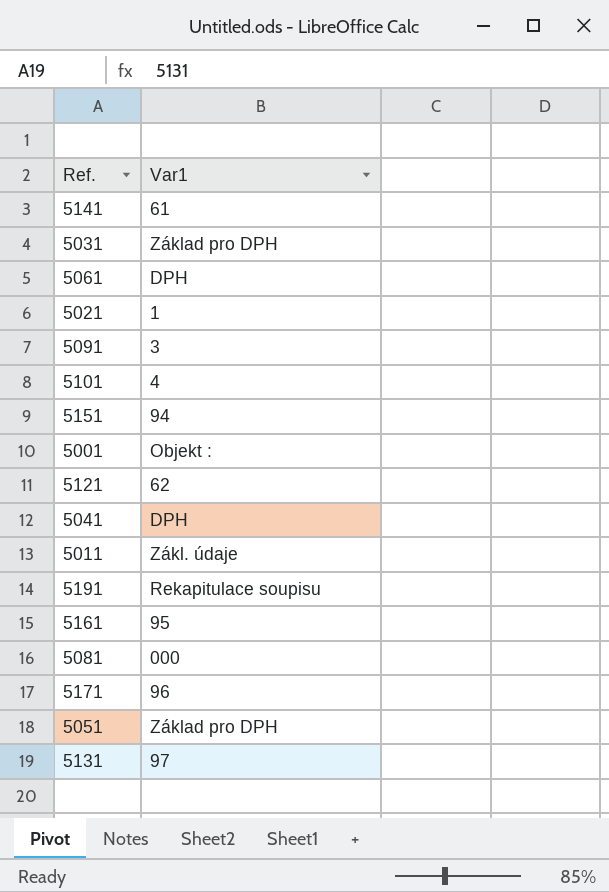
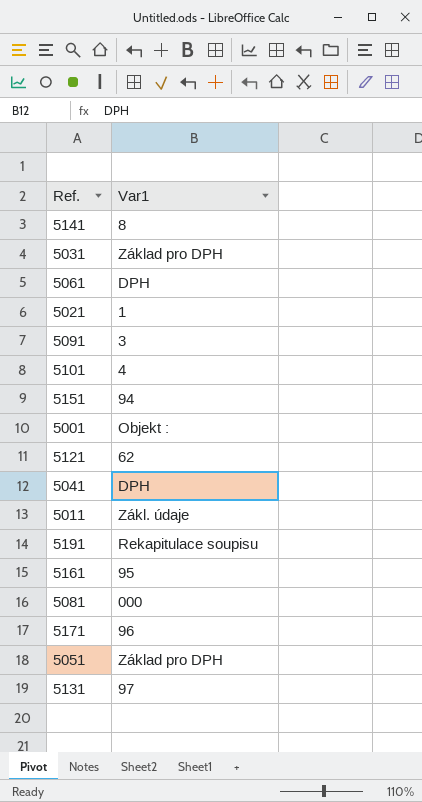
5141 | Var1: 61 -> 8

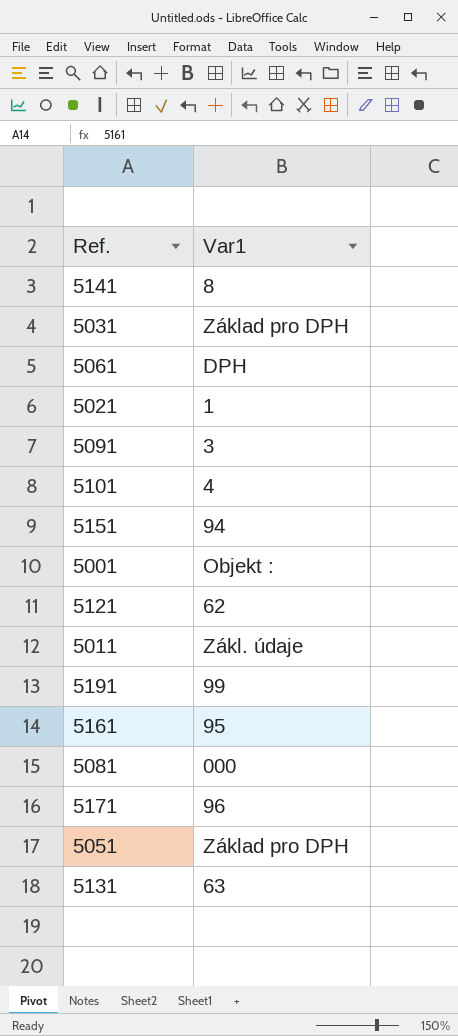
row 5041: DPH -> none
5191 | Var1: Rekapitulace soupisu -> 99
5131 | Var1: 97 -> 63

